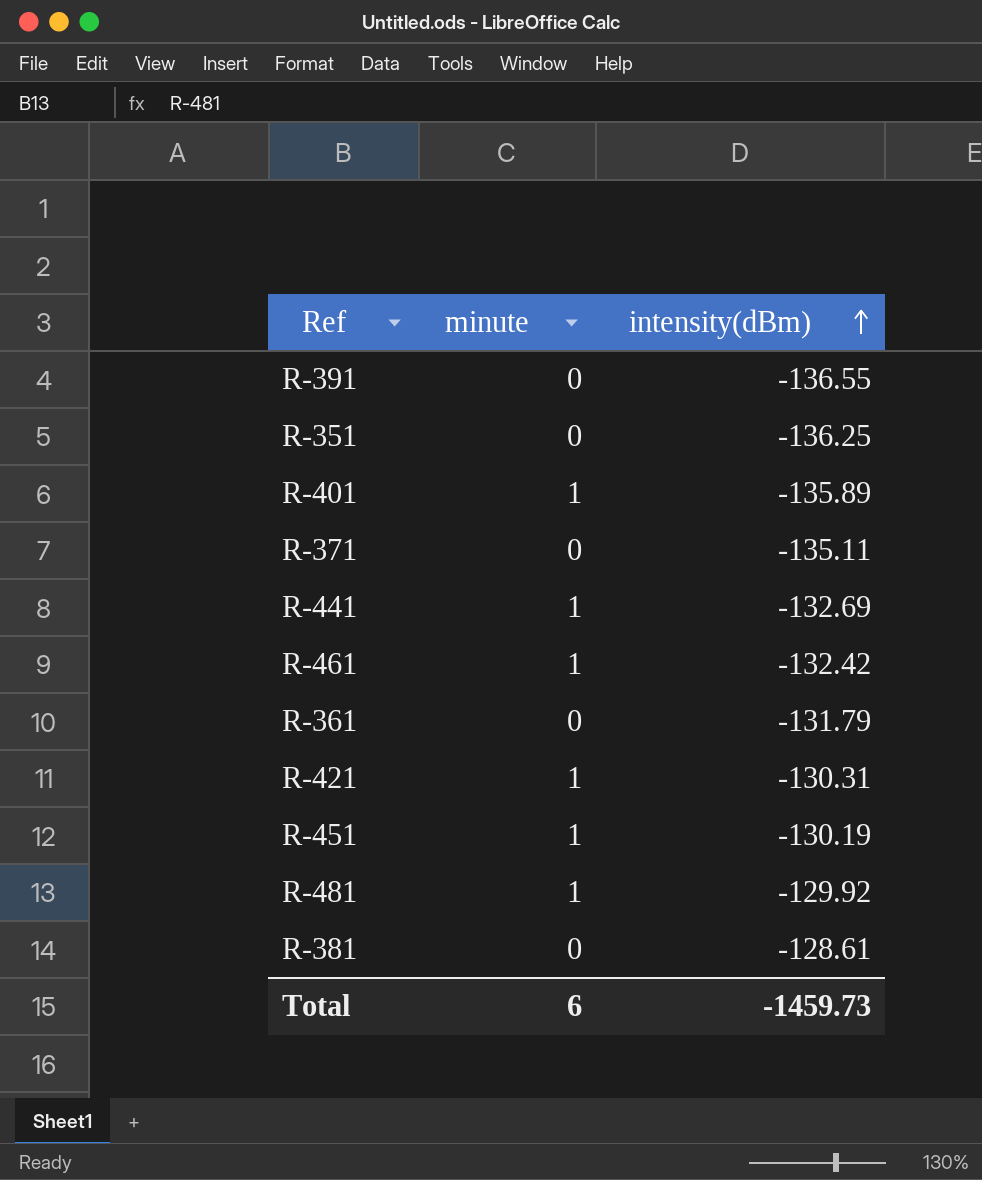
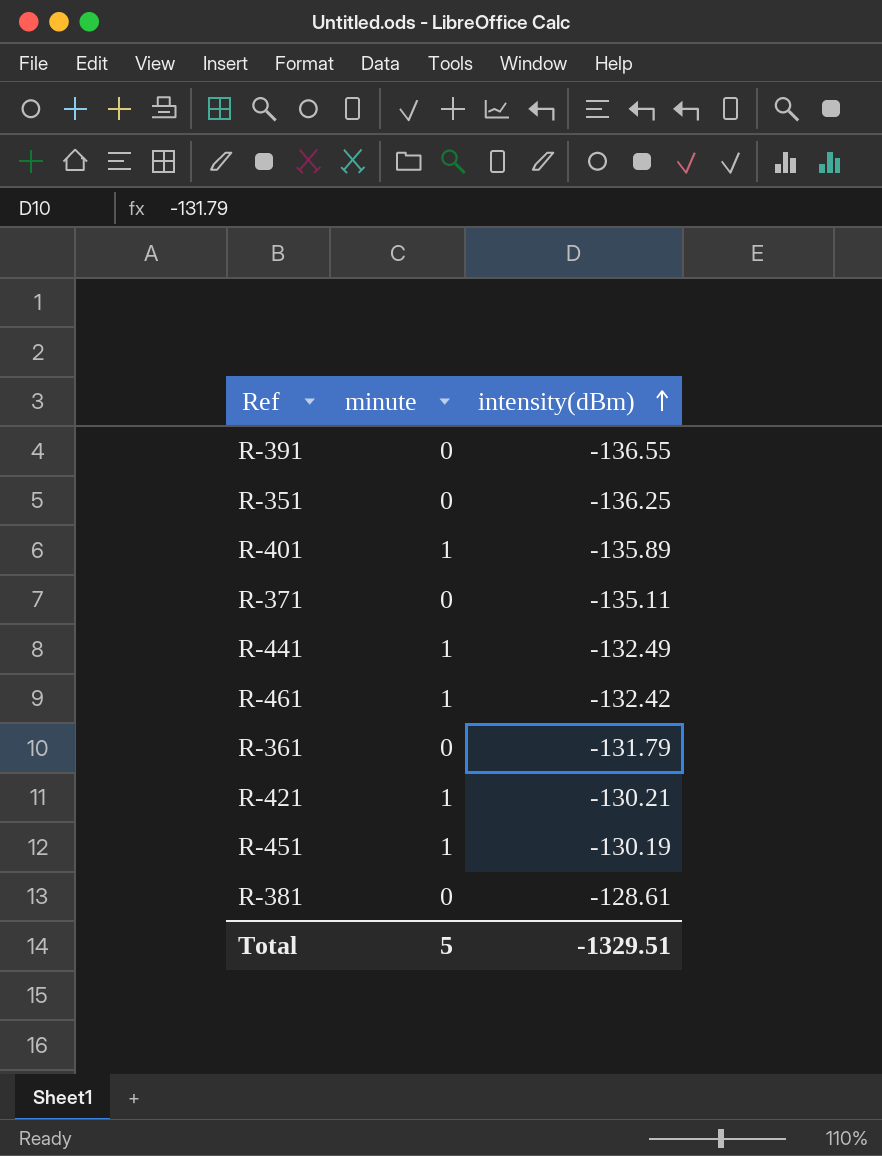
row R-481: 1 | -129.92 -> none
R-441 | intensity(dBm): -132.69 -> -132.49
R-421 | intensity(dBm): -130.31 -> -130.21
Total | minute: 6 -> 5
Total | intensity(dBm): -1459.73 -> -1329.51

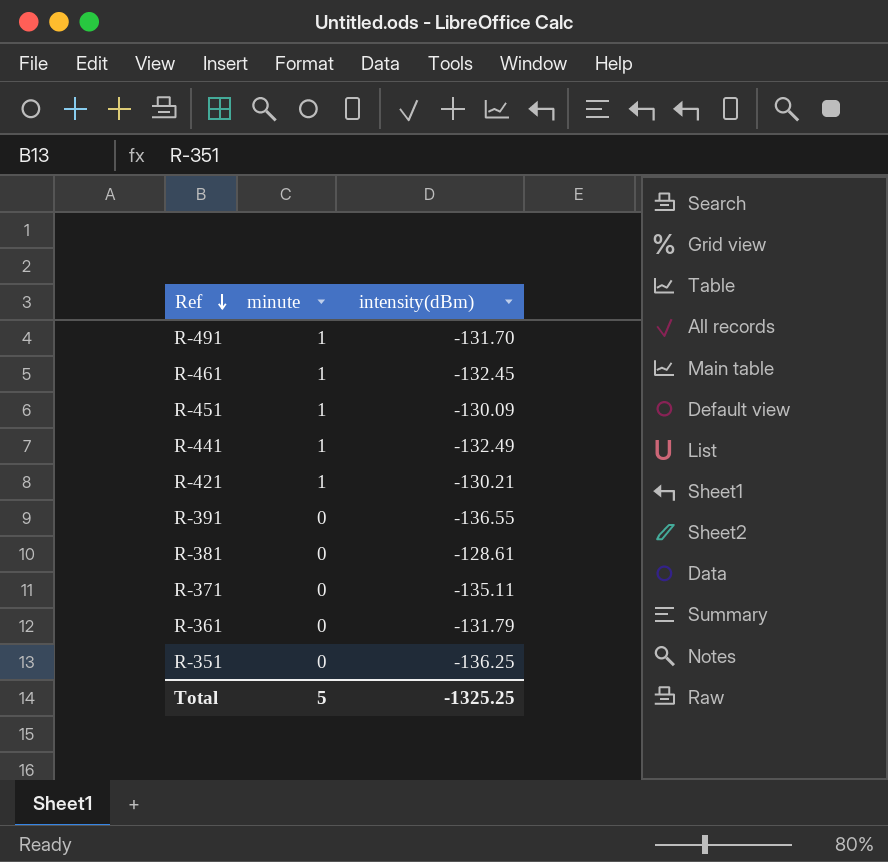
row order: intensity(dBm) ascending -> Ref descending
row R-401: 1 | -135.89 -> none
row R-491: none -> 1 | -131.70
R-461 | intensity(dBm): -132.42 -> -132.45
R-451 | intensity(dBm): -130.19 -> -130.09
Total | intensity(dBm): -1329.51 -> -1325.25

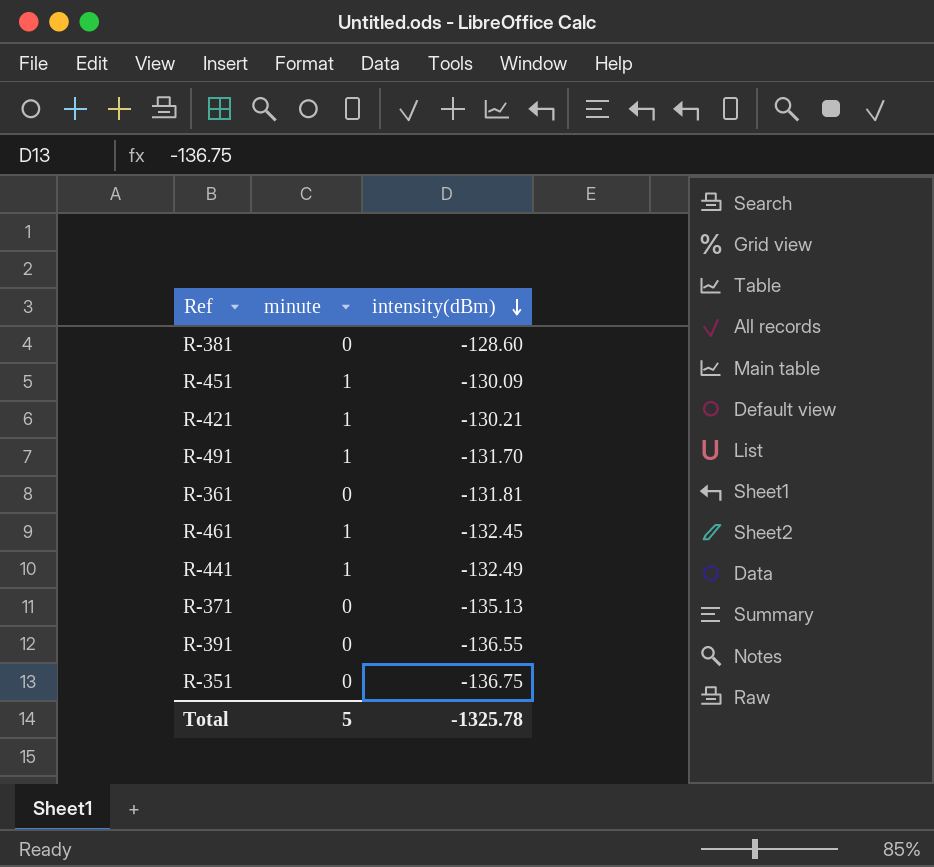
row order: Ref descending -> intensity(dBm) descending
R-381 | intensity(dBm): -128.61 -> -128.60
R-361 | intensity(dBm): -131.79 -> -131.81
R-371 | intensity(dBm): -135.11 -> -135.13
R-351 | intensity(dBm): -136.25 -> -136.75
Total | intensity(dBm): -1325.25 -> -1325.78

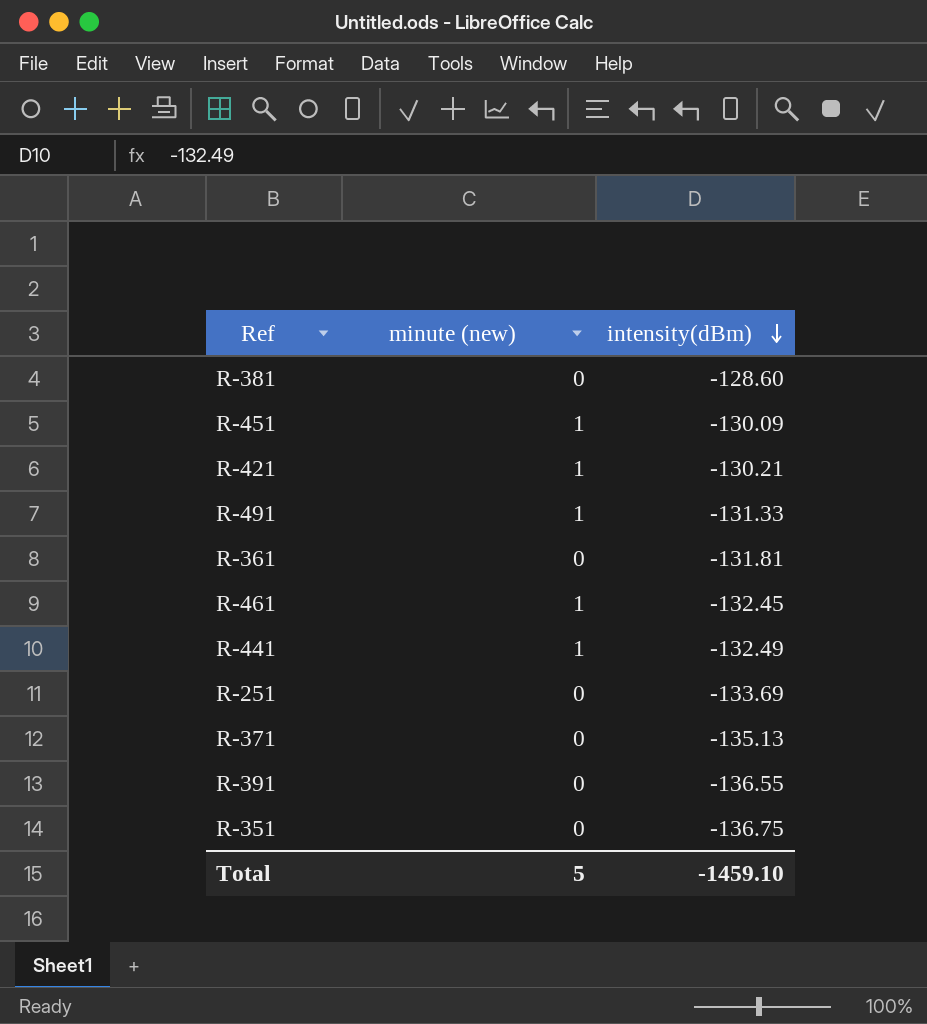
column name: minute -> minute (new)
R-491 | intensity(dBm): -131.70 -> -131.33
row R-251: none -> 0 | -133.69
Total | intensity(dBm): -1325.78 -> -1459.10

